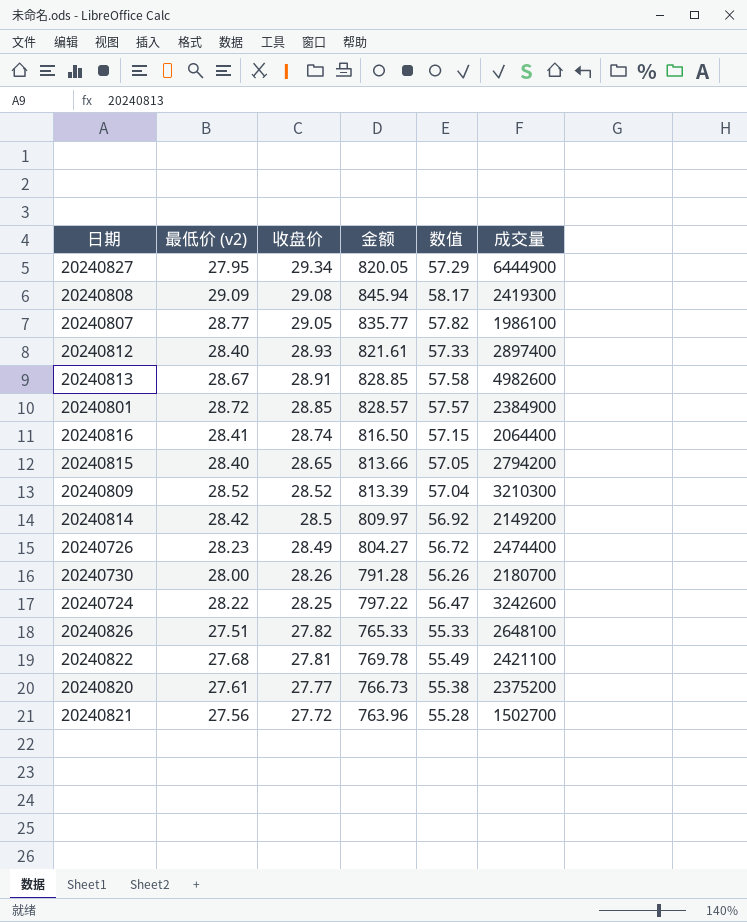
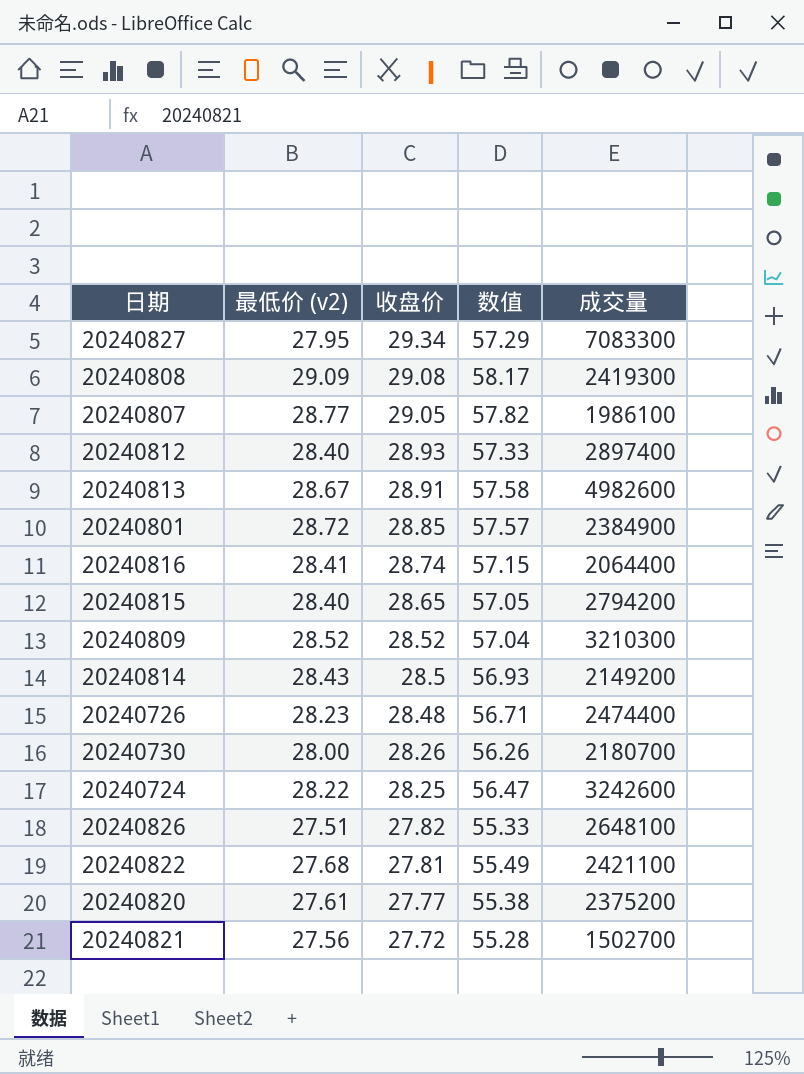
column 金额 | formula: [最低价 (v2)] * [收盘价] -> none
20240827 | 成交量: 6444900 -> 7083300
20240814 | 最低价 (v2): 28.42 -> 28.43
20240814 | 数值: 56.92 -> 56.93
20240726 | 收盘价: 28.49 -> 28.48
20240726 | 数值: 56.72 -> 56.71

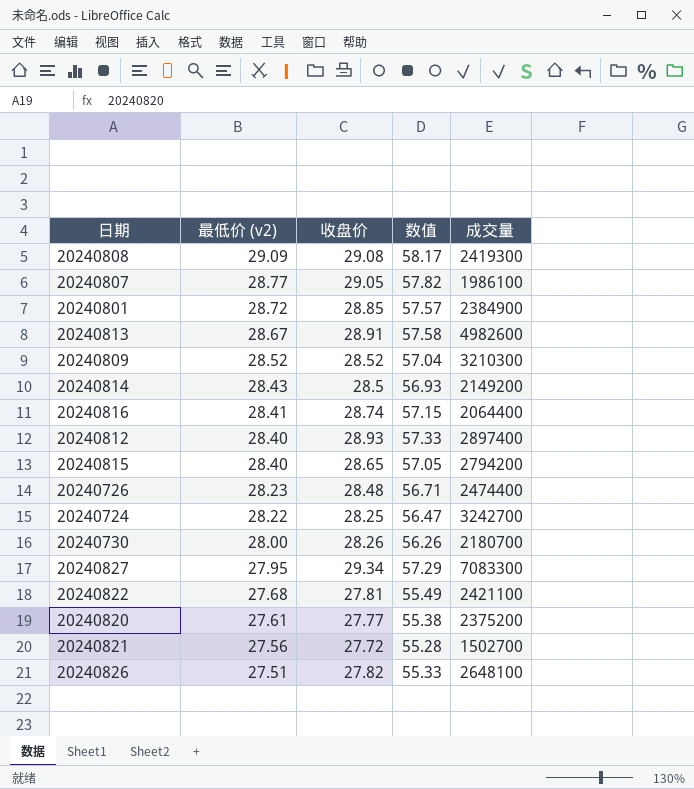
row order: 收盘价 descending -> 最低价 (v2) descending
20240724 | 成交量: 3242600 -> 3242700

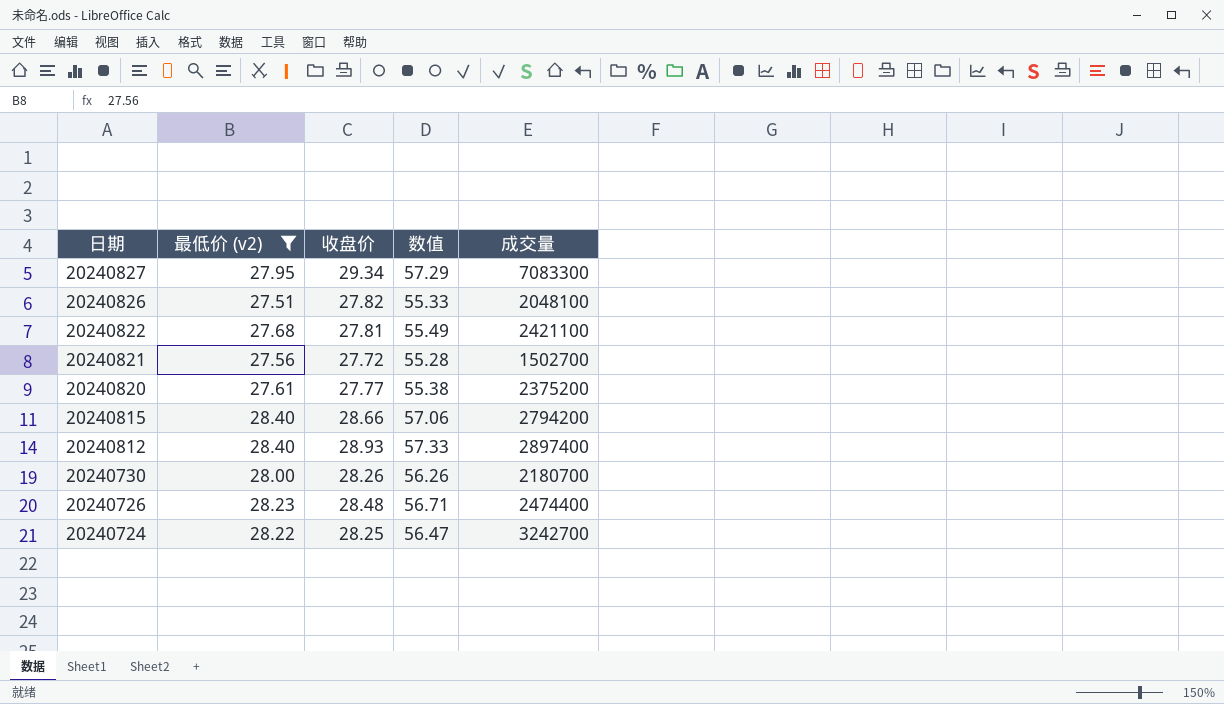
filter: none -> 最低价 (v2) <= 28.40
row order: 最低价 (v2) descending -> 日期 descending
20240826 | 成交量: 2648100 -> 2048100
20240815 | 收盘价: 28.65 -> 28.66
20240815 | 数值: 57.05 -> 57.06

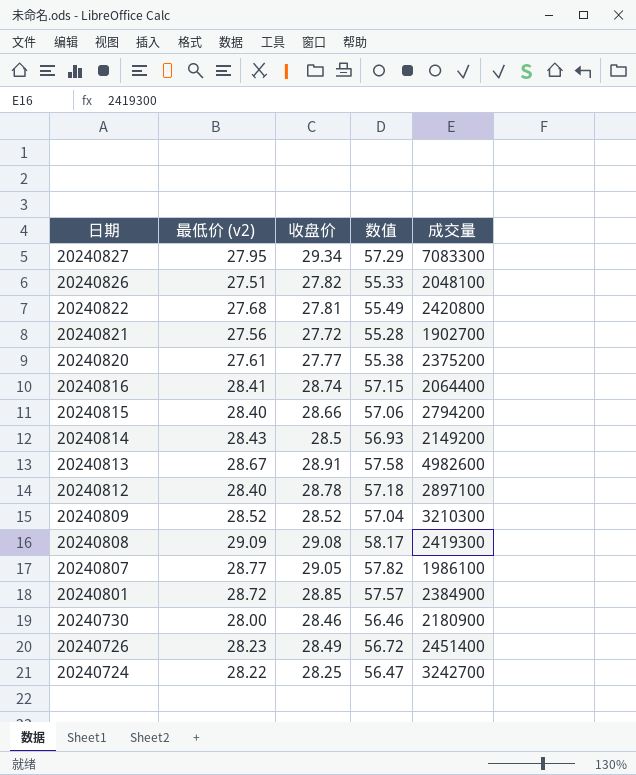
filter: 最低价 (v2) <= 28.40 -> none
20240822 | 成交量: 2421100 -> 2420800
20240821 | 成交量: 1502700 -> 1902700
20240812 | 收盘价: 28.93 -> 28.78
20240812 | 数值: 57.33 -> 57.18
20240812 | 成交量: 2897400 -> 2897100
20240730 | 收盘价: 28.26 -> 28.46
20240730 | 数值: 56.26 -> 56.46
20240730 | 成交量: 2180700 -> 2180900
20240726 | 收盘价: 28.48 -> 28.49
20240726 | 数值: 56.71 -> 56.72
20240726 | 成交量: 2474400 -> 2451400

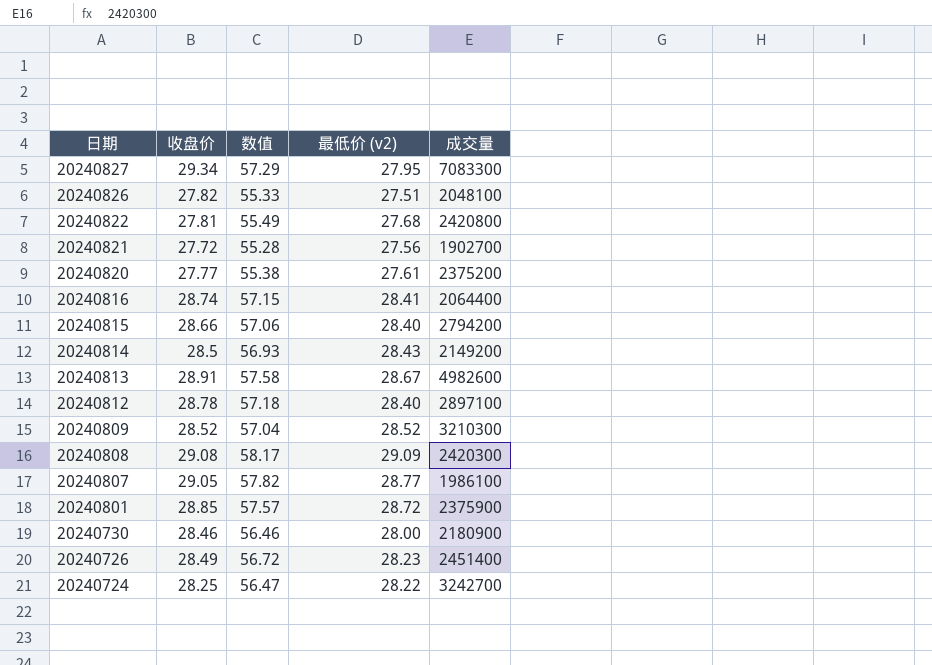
column 最低价 (v2) | position: 2 -> 4
20240808 | 成交量: 2419300 -> 2420300
20240801 | 成交量: 2384900 -> 2375900

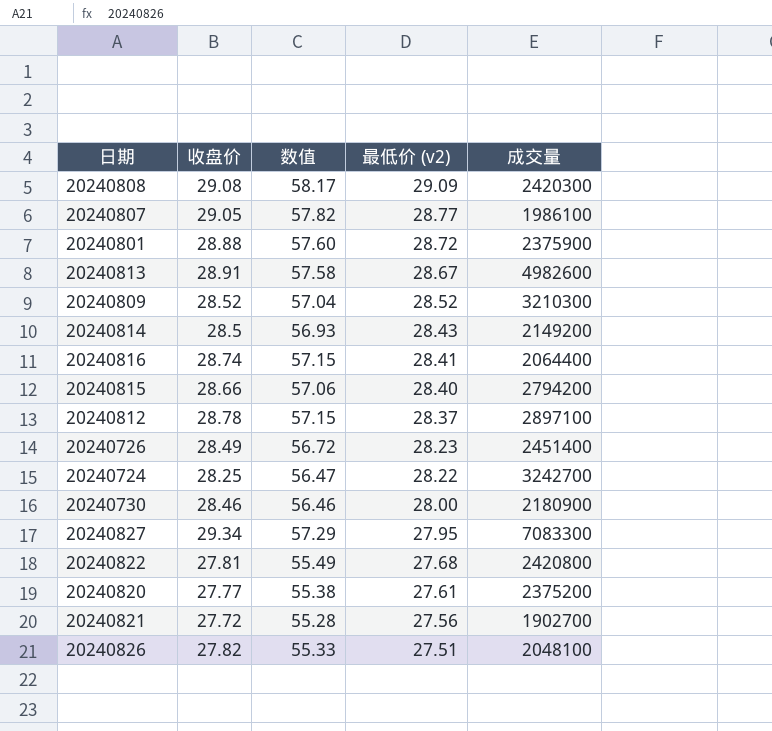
row order: 日期 descending -> 最低价 (v2) descending
20240801 | 收盘价: 28.85 -> 28.88
20240801 | 数值: 57.57 -> 57.60
20240812 | 数值: 57.18 -> 57.15
20240812 | 最低价 (v2): 28.40 -> 28.37

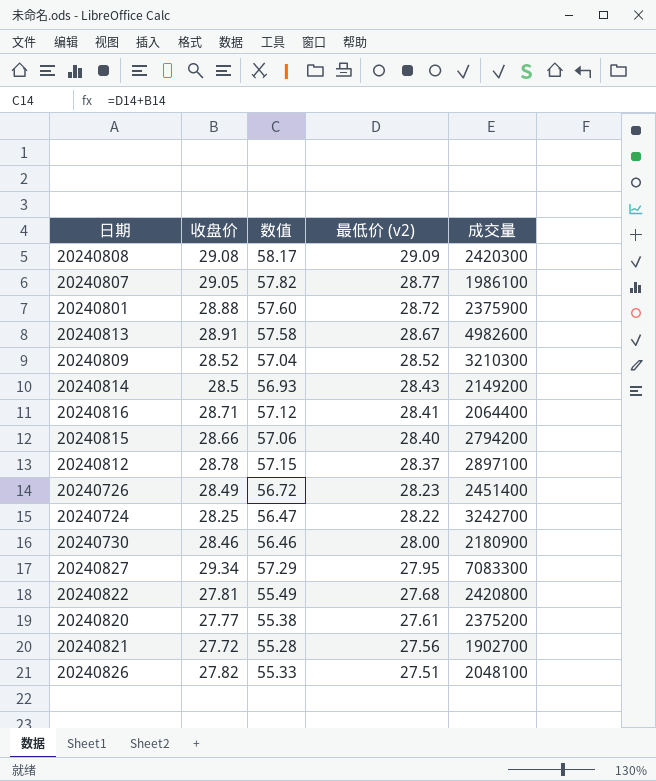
20240816 | 收盘价: 28.74 -> 28.71
20240816 | 数值: 57.15 -> 57.12

